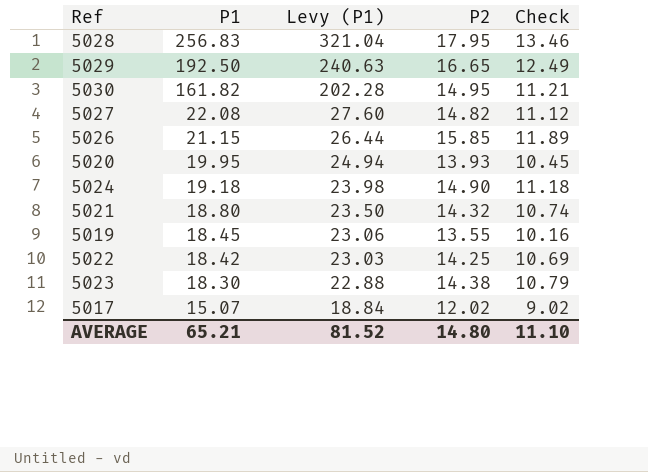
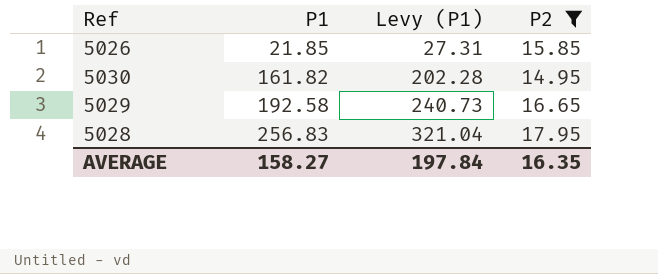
filter: none -> P2 >= 14.95
row order: P1 descending -> P1 ascending
column Check | formula: [P2] * 0.75 -> none
5026 | P1: 21.15 -> 21.85
5026 | Levy (P1): 26.44 -> 27.31
5029 | P1: 192.50 -> 192.58
5029 | Levy (P1): 240.63 -> 240.73
AVERAGE | P1: 65.21 -> 158.27
AVERAGE | Levy (P1): 81.52 -> 197.84
AVERAGE | P2: 14.80 -> 16.35

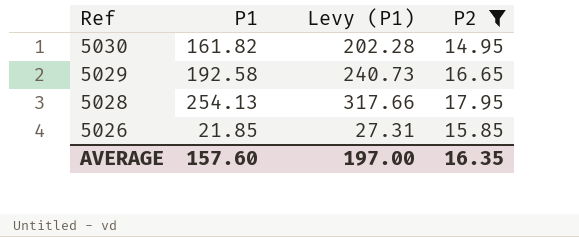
row order: P1 ascending -> Ref descending
5028 | P1: 256.83 -> 254.13
5028 | Levy (P1): 321.04 -> 317.66
AVERAGE | P1: 158.27 -> 157.60
AVERAGE | Levy (P1): 197.84 -> 197.00

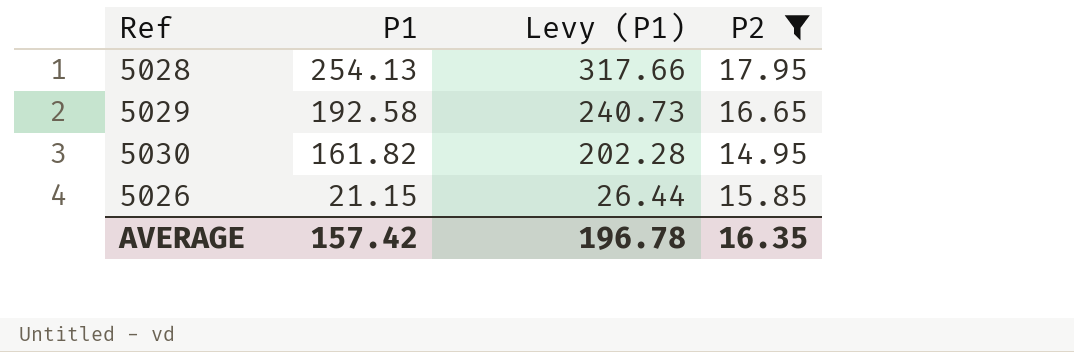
row order: Ref descending -> P1 descending
5026 | P1: 21.85 -> 21.15
5026 | Levy (P1): 27.31 -> 26.44
AVERAGE | P1: 157.60 -> 157.42
AVERAGE | Levy (P1): 197.00 -> 196.78

